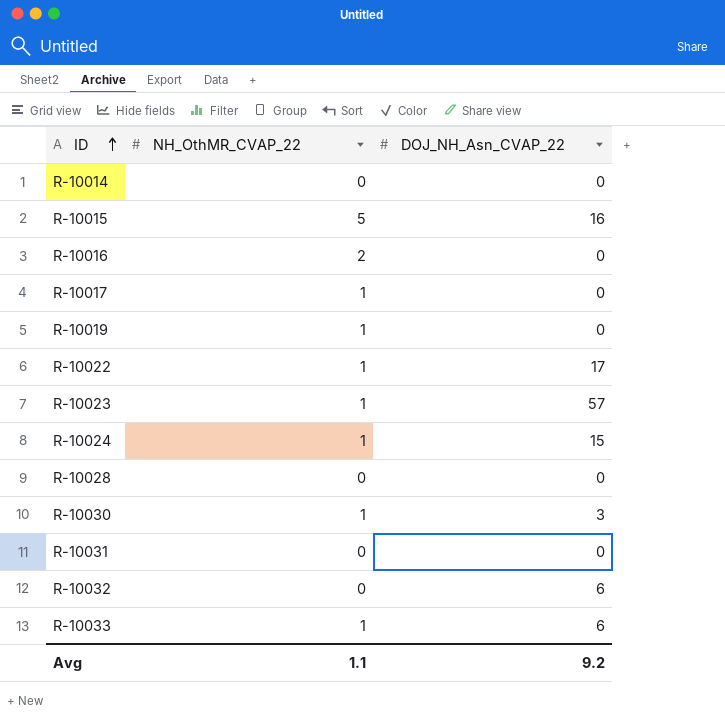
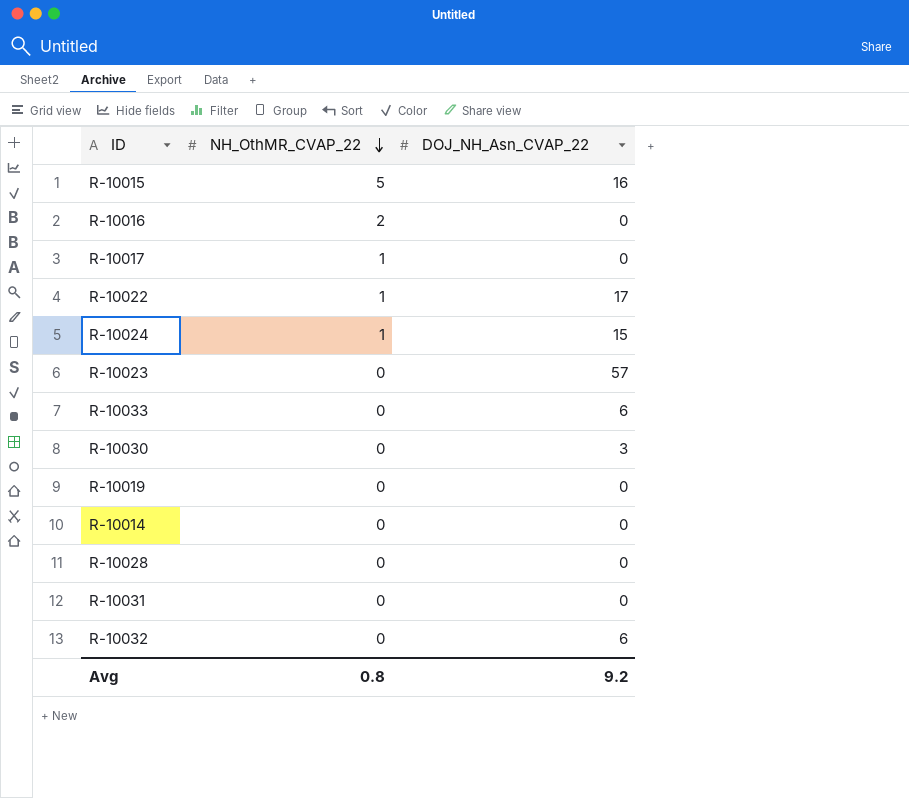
row order: ID ascending -> NH_OthMR_CVAP_22 descending
R-10023 | NH_OthMR_CVAP_22: 1 -> 0
R-10033 | NH_OthMR_CVAP_22: 1 -> 0
R-10030 | NH_OthMR_CVAP_22: 1 -> 0
R-10019 | NH_OthMR_CVAP_22: 1 -> 0
Avg | NH_OthMR_CVAP_22: 1.1 -> 0.8

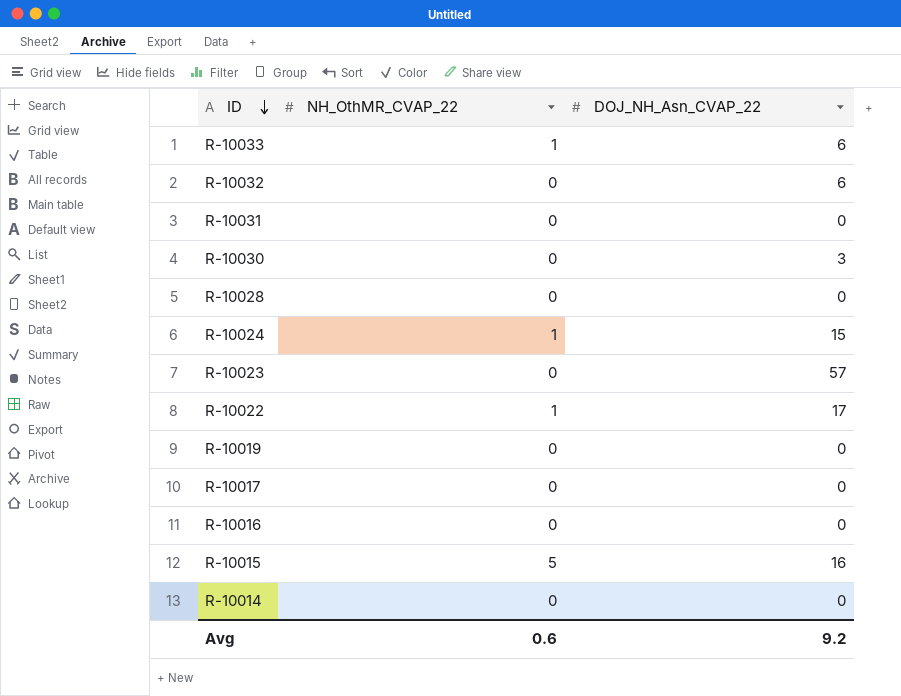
row order: NH_OthMR_CVAP_22 descending -> ID descending
R-10033 | NH_OthMR_CVAP_22: 0 -> 1
R-10017 | NH_OthMR_CVAP_22: 1 -> 0
R-10016 | NH_OthMR_CVAP_22: 2 -> 0
Avg | NH_OthMR_CVAP_22: 0.8 -> 0.6

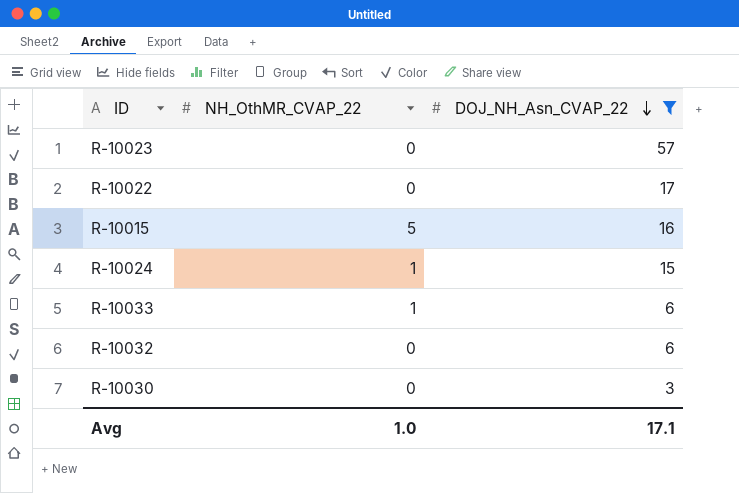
filter: none -> DOJ_NH_Asn_CVAP_22 != 0
row order: ID descending -> DOJ_NH_Asn_CVAP_22 descending
R-10022 | NH_OthMR_CVAP_22: 1 -> 0
Avg | NH_OthMR_CVAP_22: 0.6 -> 1.0
Avg | DOJ_NH_Asn_CVAP_22: 9.2 -> 17.1

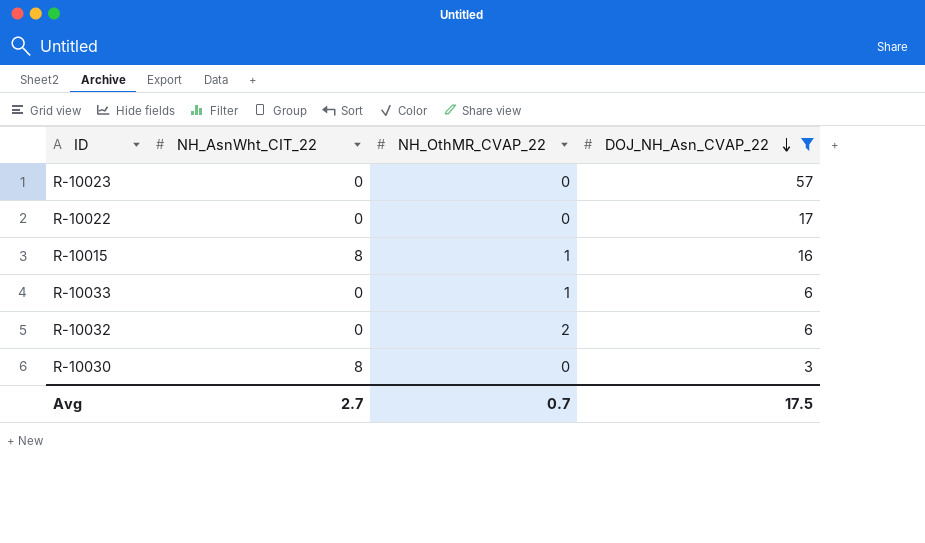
column NH_AsnWht_CIT_22 | position: none -> 2
row R-10024: 1 | 15 -> none
R-10015 | NH_OthMR_CVAP_22: 5 -> 1
R-10032 | NH_OthMR_CVAP_22: 0 -> 2
Avg | NH_OthMR_CVAP_22: 1.0 -> 0.7
Avg | DOJ_NH_Asn_CVAP_22: 17.1 -> 17.5

